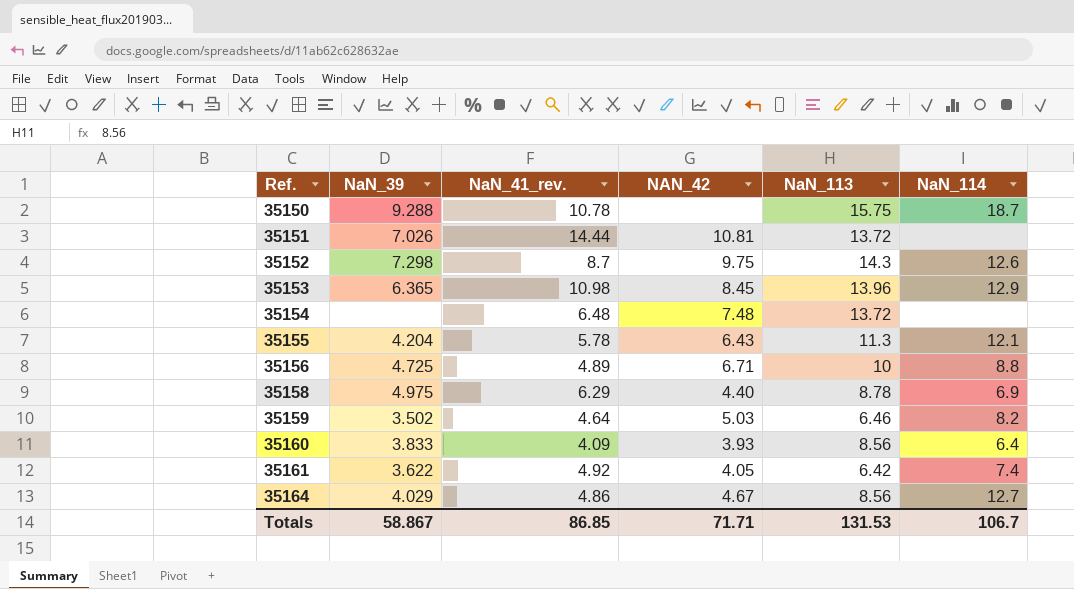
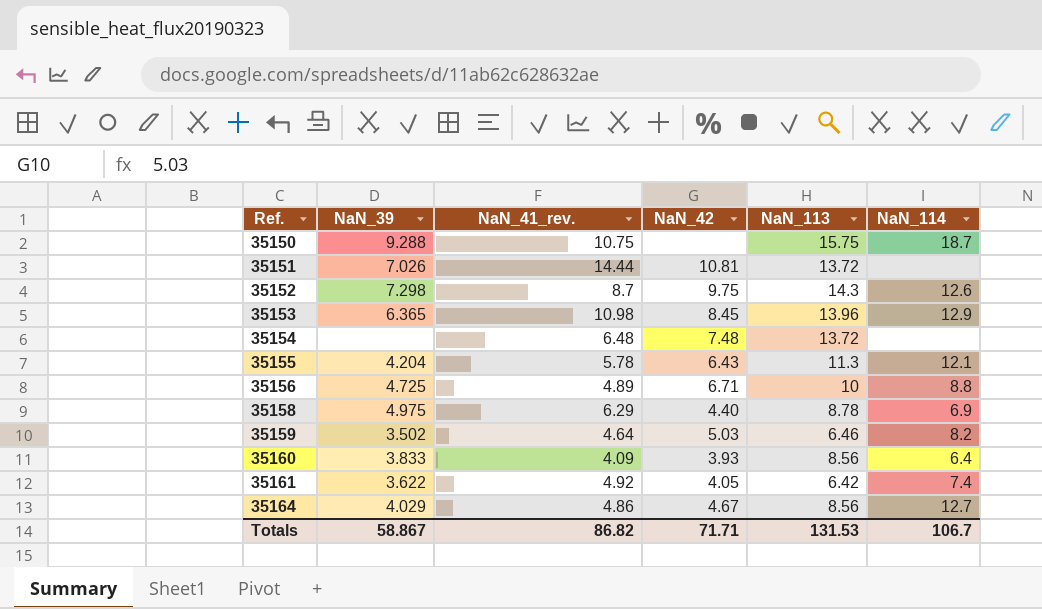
column name: NAN_42 -> NaN_42
35150 | NaN_41_rev.: 10.78 -> 10.75
Totals | NaN_41_rev.: 86.85 -> 86.82

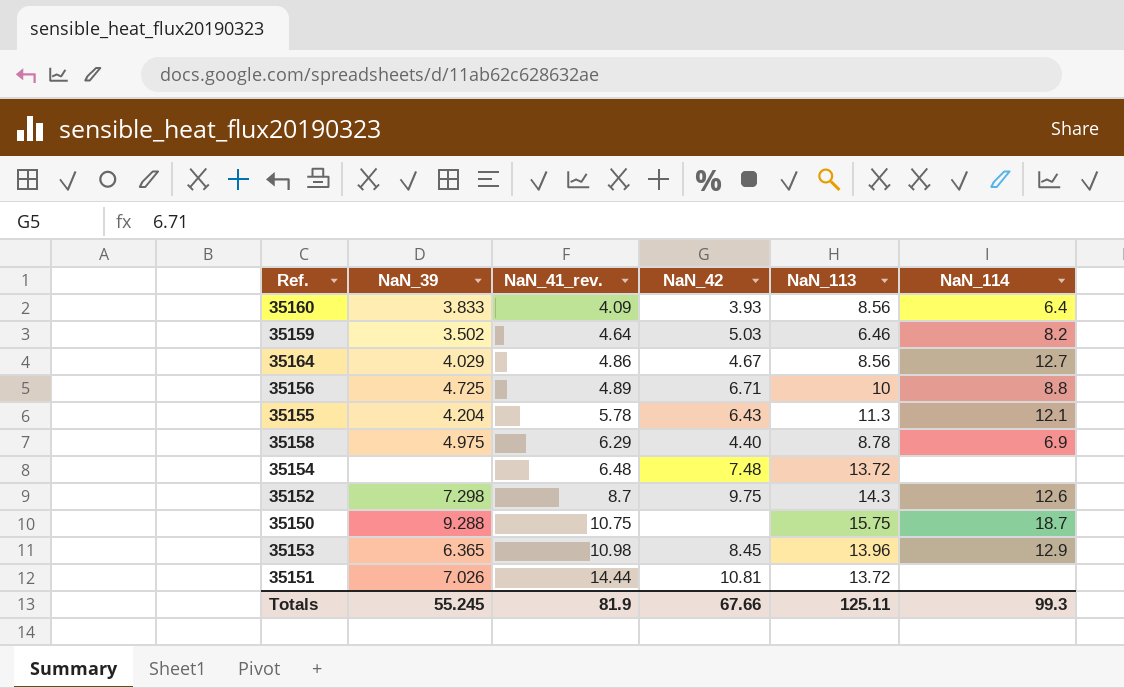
row order: Ref. ascending -> NaN_41_rev. ascending
row 35161: 3.622 | 4.92 | 4.05 | 6.42 | 7.4 -> none
Totals | NaN_39: 58.867 -> 55.245
Totals | NaN_41_rev.: 86.82 -> 81.9
Totals | NaN_42: 71.71 -> 67.66
Totals | NaN_113: 131.53 -> 125.11
Totals | NaN_114: 106.7 -> 99.3

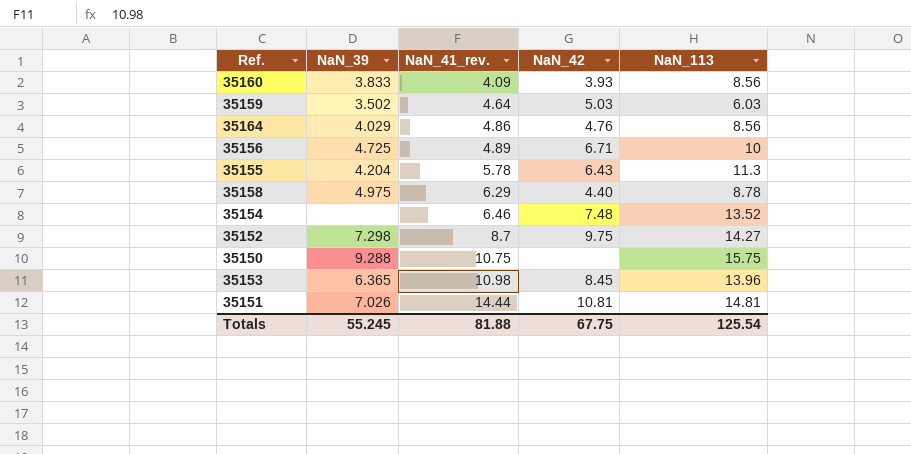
column NaN_114 | position: 6 -> none
35159 | NaN_113: 6.46 -> 6.03
35164 | NaN_42: 4.67 -> 4.76
35154 | NaN_41_rev.: 6.48 -> 6.46
35154 | NaN_113: 13.72 -> 13.52
35152 | NaN_113: 14.3 -> 14.27
35151 | NaN_113: 13.72 -> 14.81
Totals | NaN_41_rev.: 81.9 -> 81.88
Totals | NaN_42: 67.66 -> 67.75
Totals | NaN_113: 125.11 -> 125.54

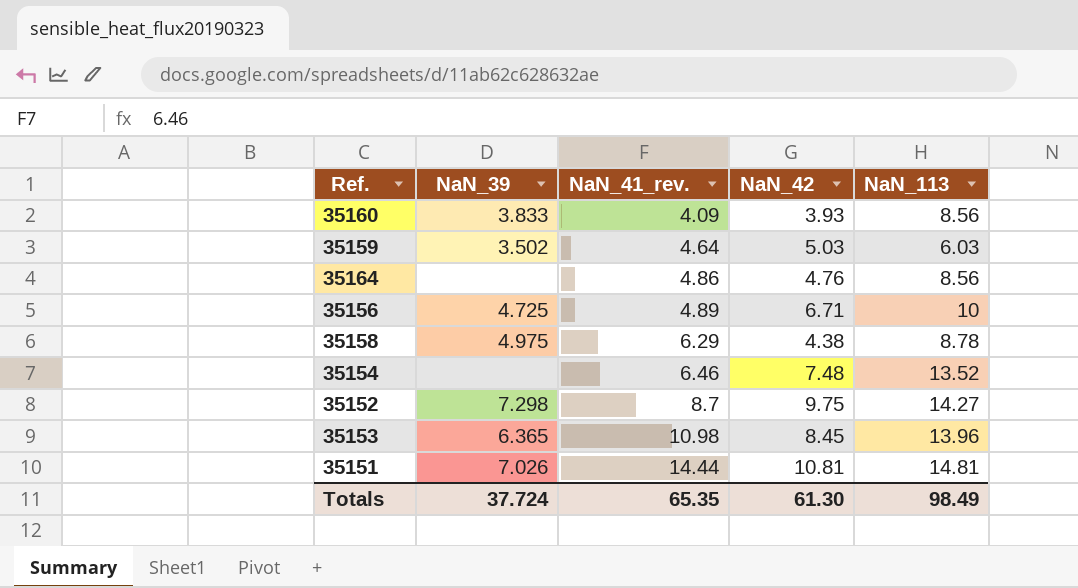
row 35155: 4.204 | 5.78 | 6.43 | 11.3 -> none
row 35150: 9.288 | 10.75 | none | 15.75 -> none
35164 | NaN_39: 4.029 -> none
35158 | NaN_42: 4.40 -> 4.38
Totals | NaN_39: 55.245 -> 37.724
Totals | NaN_41_rev.: 81.88 -> 65.35
Totals | NaN_42: 67.75 -> 61.30
Totals | NaN_113: 125.54 -> 98.49

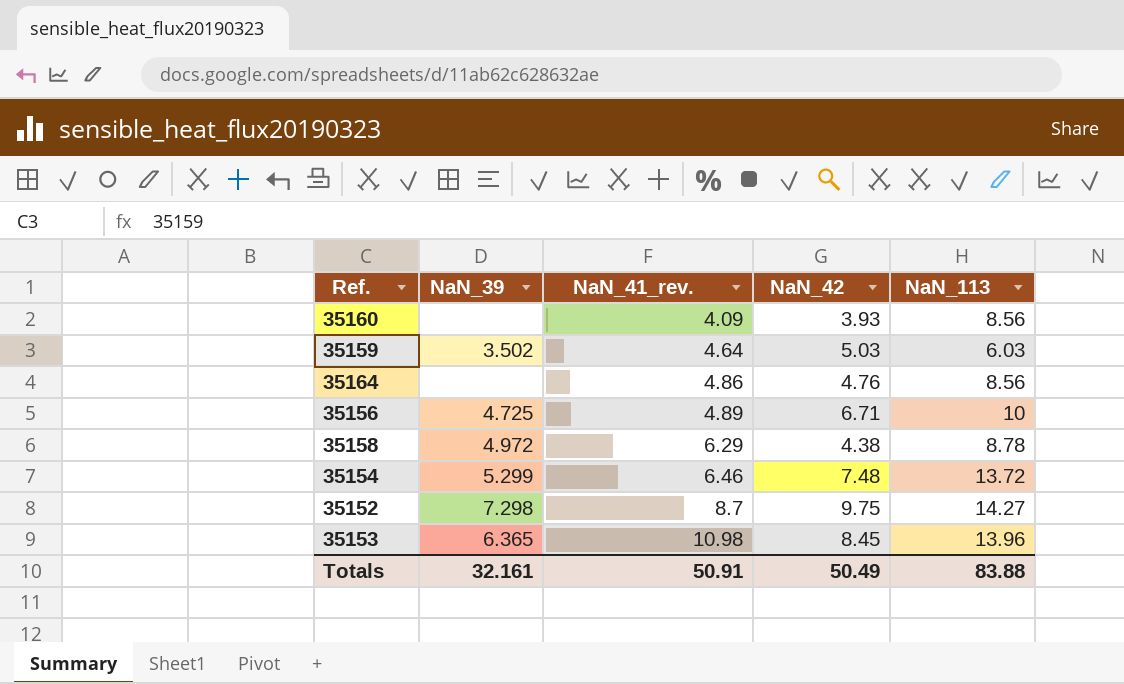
row 35151: 7.026 | 14.44 | 10.81 | 14.81 -> none
35160 | NaN_39: 3.833 -> none
35158 | NaN_39: 4.975 -> 4.972
35154 | NaN_39: none -> 5.299
35154 | NaN_113: 13.52 -> 13.72
Totals | NaN_39: 37.724 -> 32.161
Totals | NaN_41_rev.: 65.35 -> 50.91
Totals | NaN_42: 61.30 -> 50.49
Totals | NaN_113: 98.49 -> 83.88

